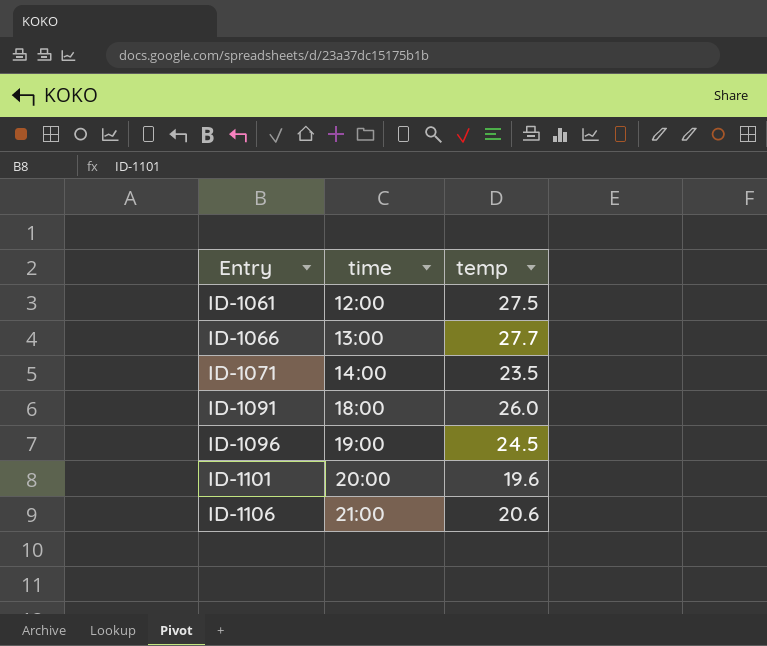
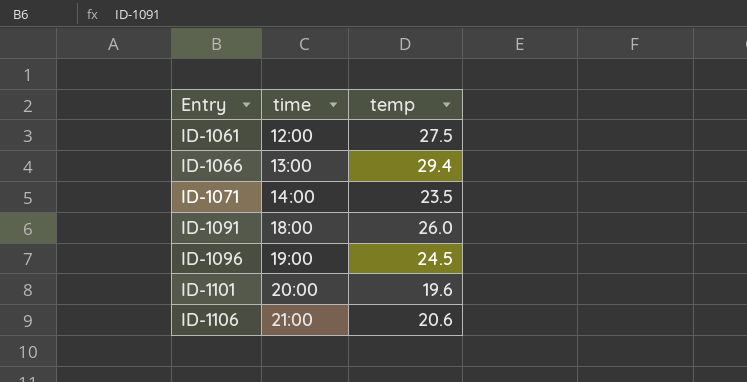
ID-1066 | temp: 27.7 -> 29.4

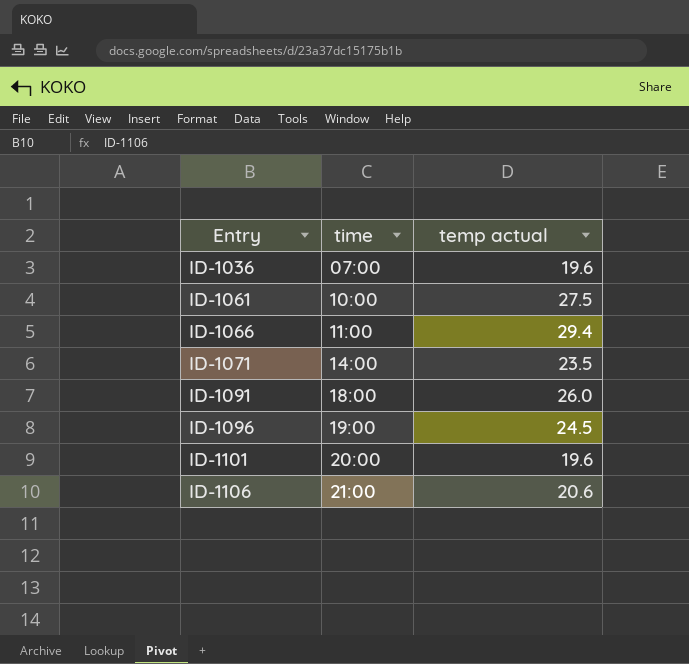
column name: temp -> temp actual
row ID-1036: none -> 07:00 | 19.6
ID-1061 | time: 12:00 -> 10:00
ID-1066 | time: 13:00 -> 11:00

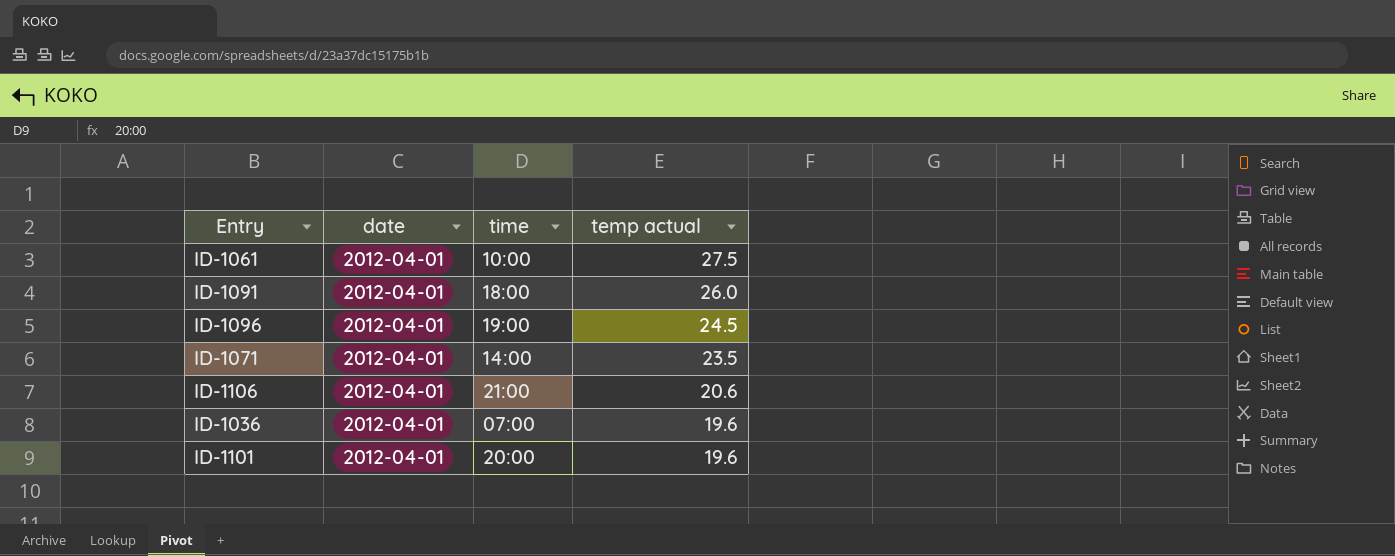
row order: Entry ascending -> temp actual descending
column date | position: none -> 2
row ID-1066: 11:00 | 29.4 -> none

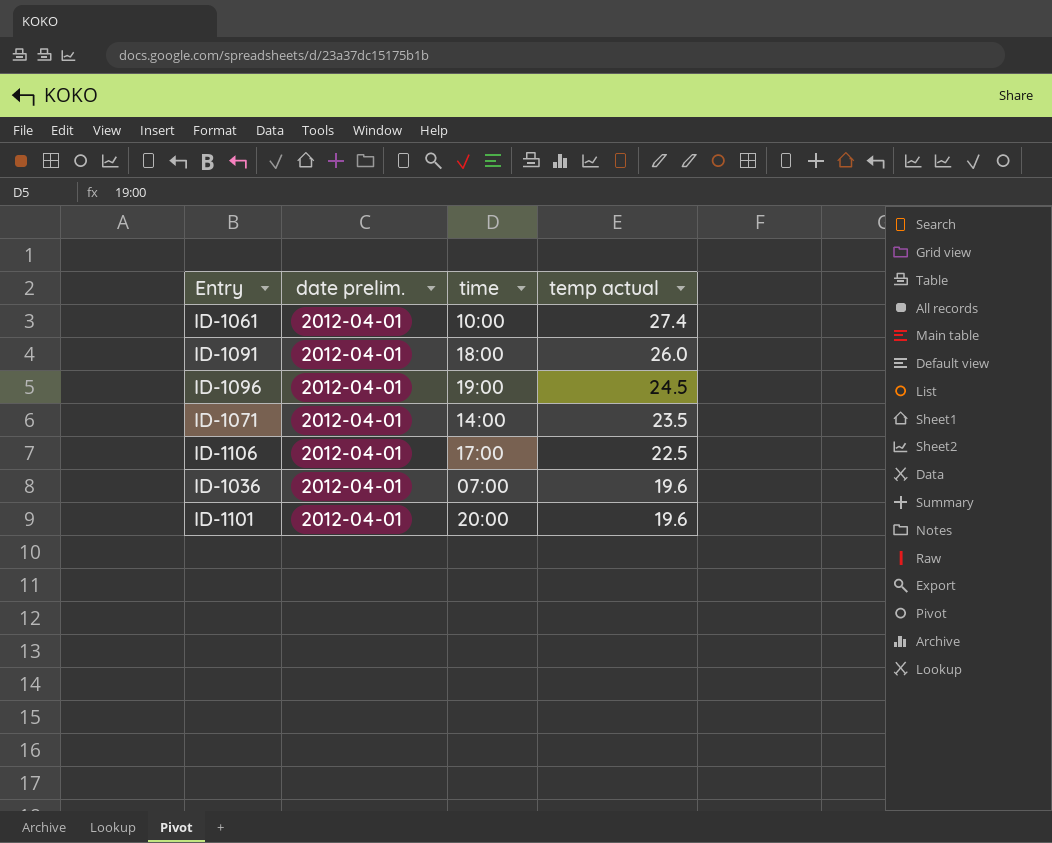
column name: date -> date prelim.
ID-1061 | temp actual: 27.5 -> 27.4
ID-1106 | time: 21:00 -> 17:00
ID-1106 | temp actual: 20.6 -> 22.5

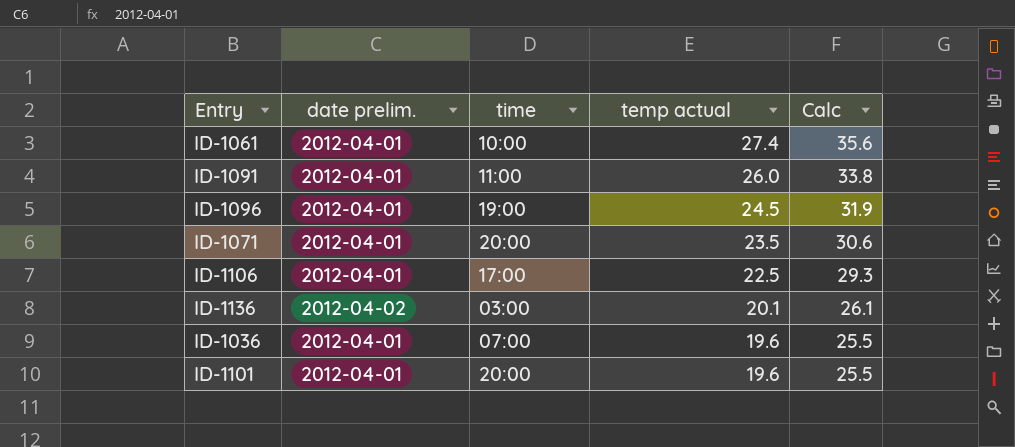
column Calc | formula: none -> [temp actual] * 1.3
ID-1091 | time: 18:00 -> 11:00
ID-1071 | time: 14:00 -> 20:00
row ID-1136: none -> 2012-04-02 | 03:00 | 20.1 | 26.1

